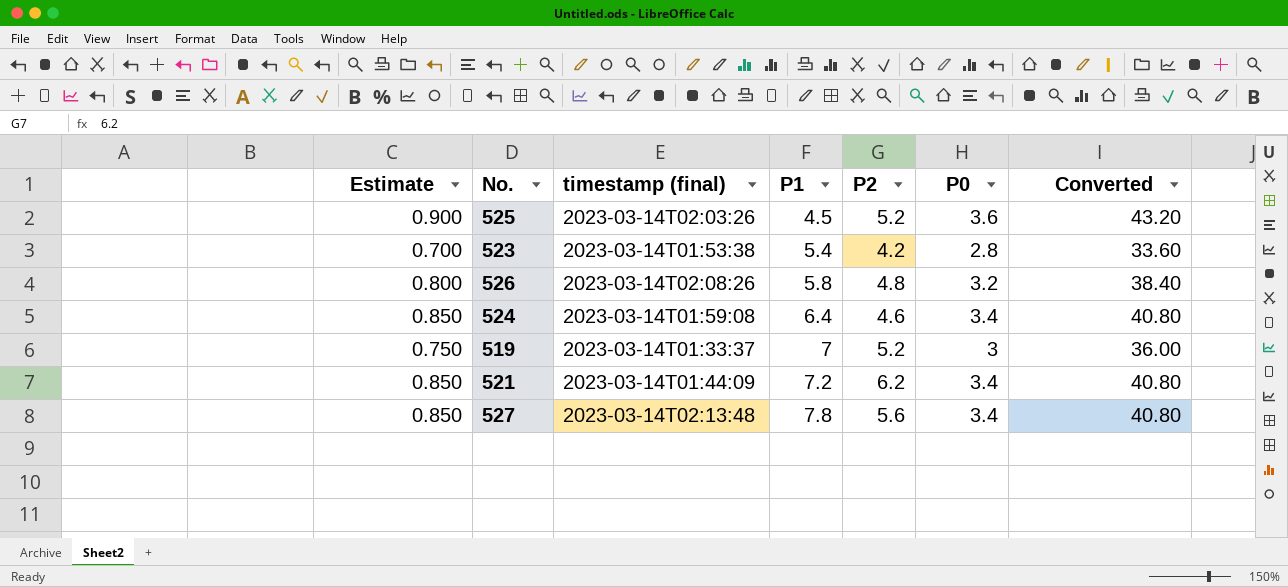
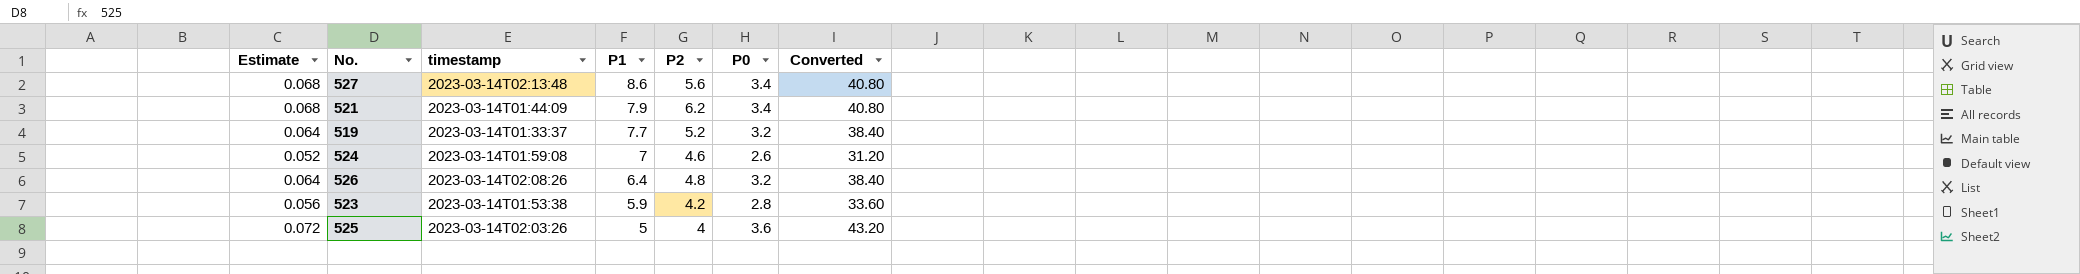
row order: P1 ascending -> P1 descending
column Estimate | formula: [P0] * 0.25 -> [P0] * 0.02
column name: timestamp (final) -> timestamp
527 | P1: 7.8 -> 8.6
521 | P1: 7.2 -> 7.9
519 | P1: 7 -> 7.7
519 | P0: 3 -> 3.2
519 | Converted: 36.00 -> 38.40
524 | P1: 6.4 -> 7
524 | P0: 3.4 -> 2.6
524 | Converted: 40.80 -> 31.20
526 | P1: 5.8 -> 6.4
523 | P1: 5.4 -> 5.9
525 | P1: 4.5 -> 5
525 | P2: 5.2 -> 4

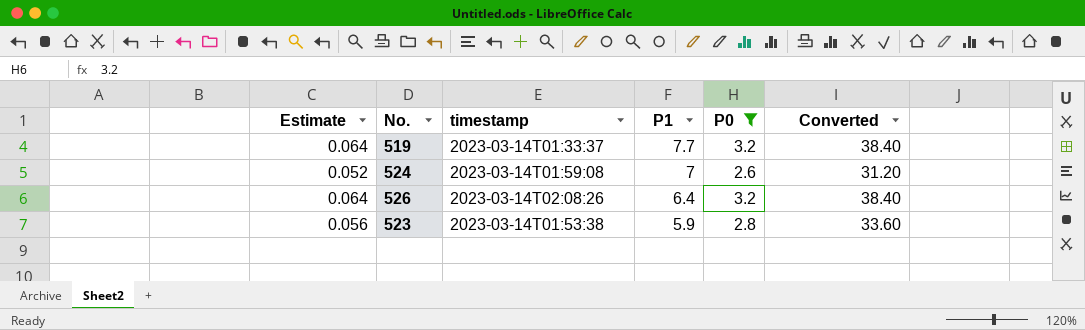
filter: none -> P0 <= 3.2
column P2 | position: 5 -> none

